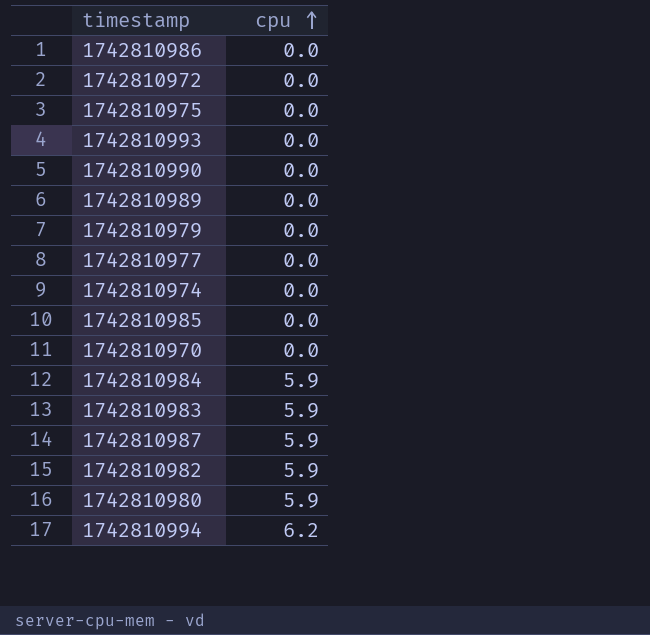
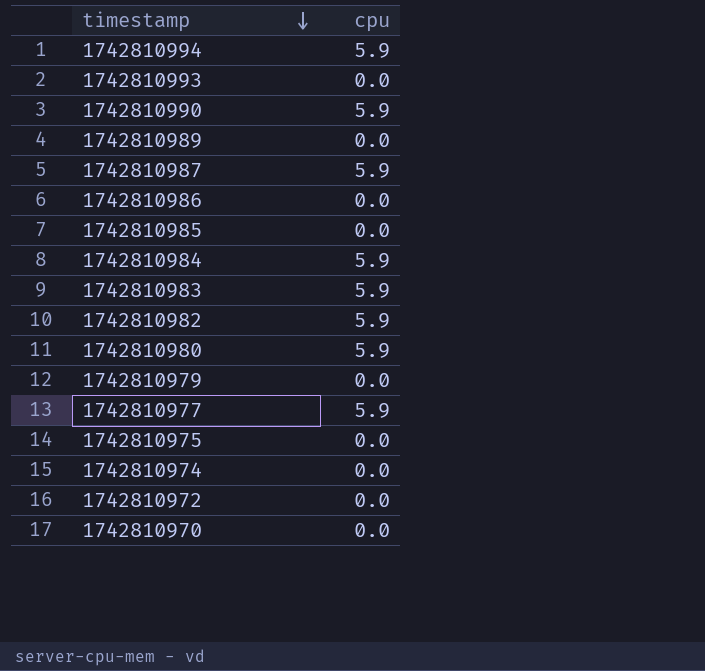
row order: cpu ascending -> timestamp descending
1742810994 | cpu: 6.2 -> 5.9
1742810990 | cpu: 0.0 -> 5.9
1742810977 | cpu: 0.0 -> 5.9

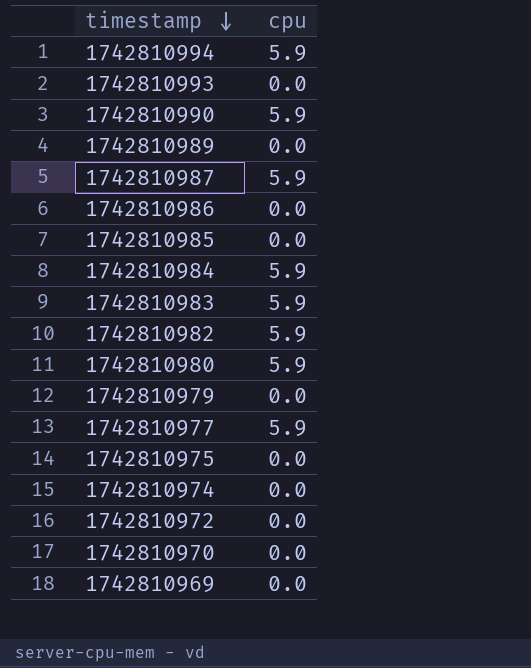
row 1742810969: none -> 0.0

